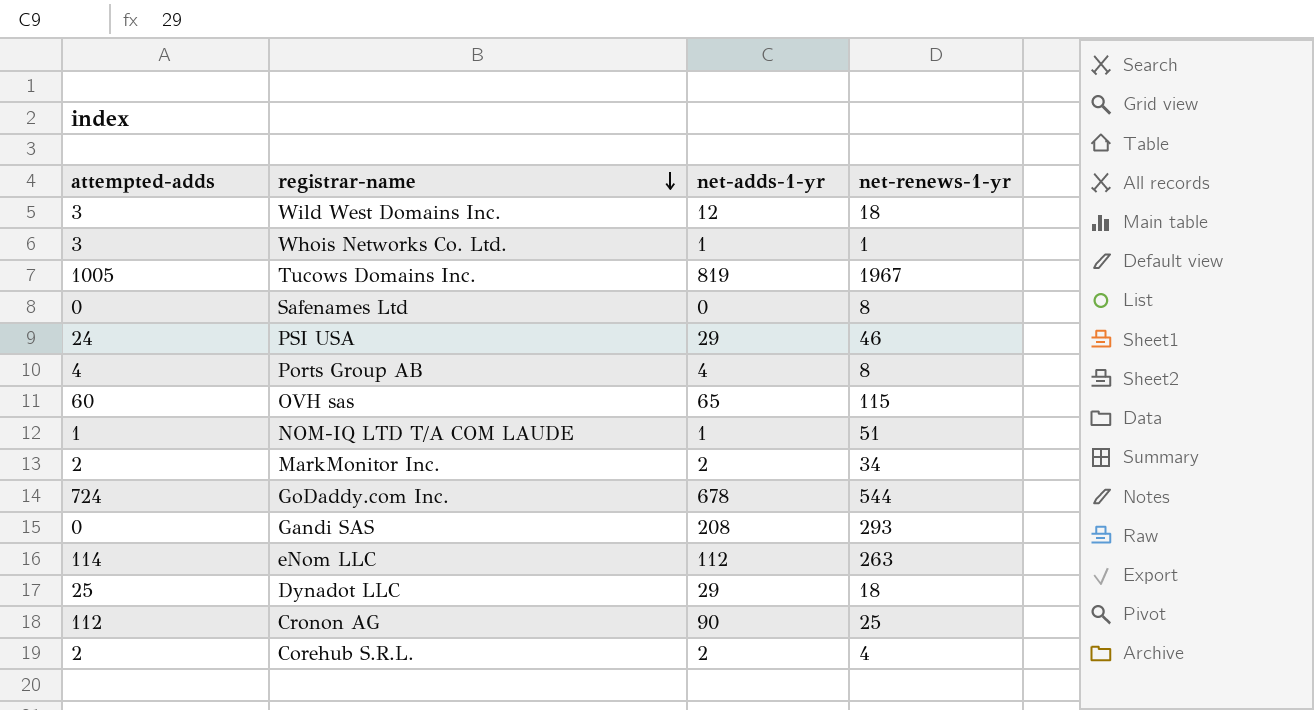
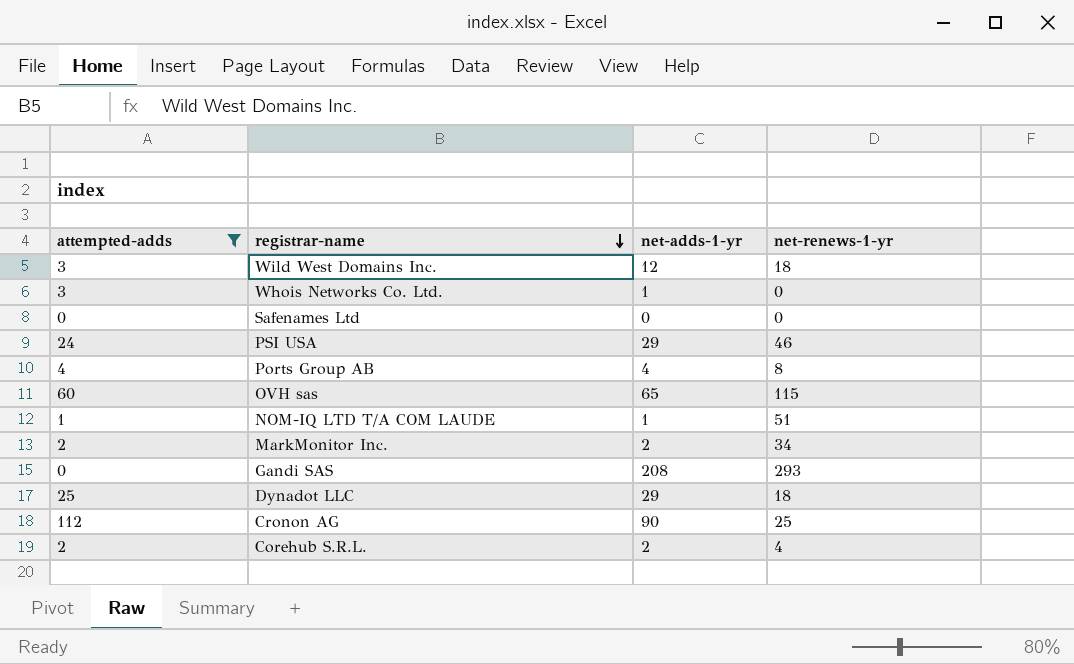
filter: none -> attempted-adds <= 112
Whois Networks Co. Ltd. | net-renews-1-yr: 1 -> 0
Safenames Ltd | net-renews-1-yr: 8 -> 0

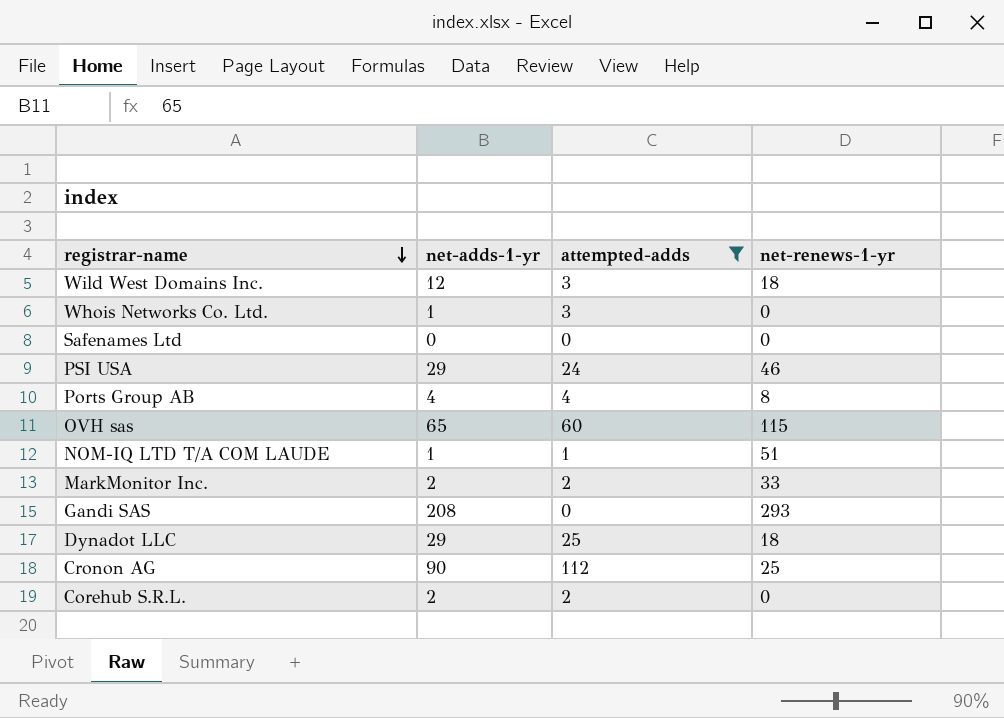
column attempted-adds | position: 1 -> 3
MarkMonitor Inc. | net-renews-1-yr: 34 -> 33
Corehub S.R.L. | net-renews-1-yr: 4 -> 0

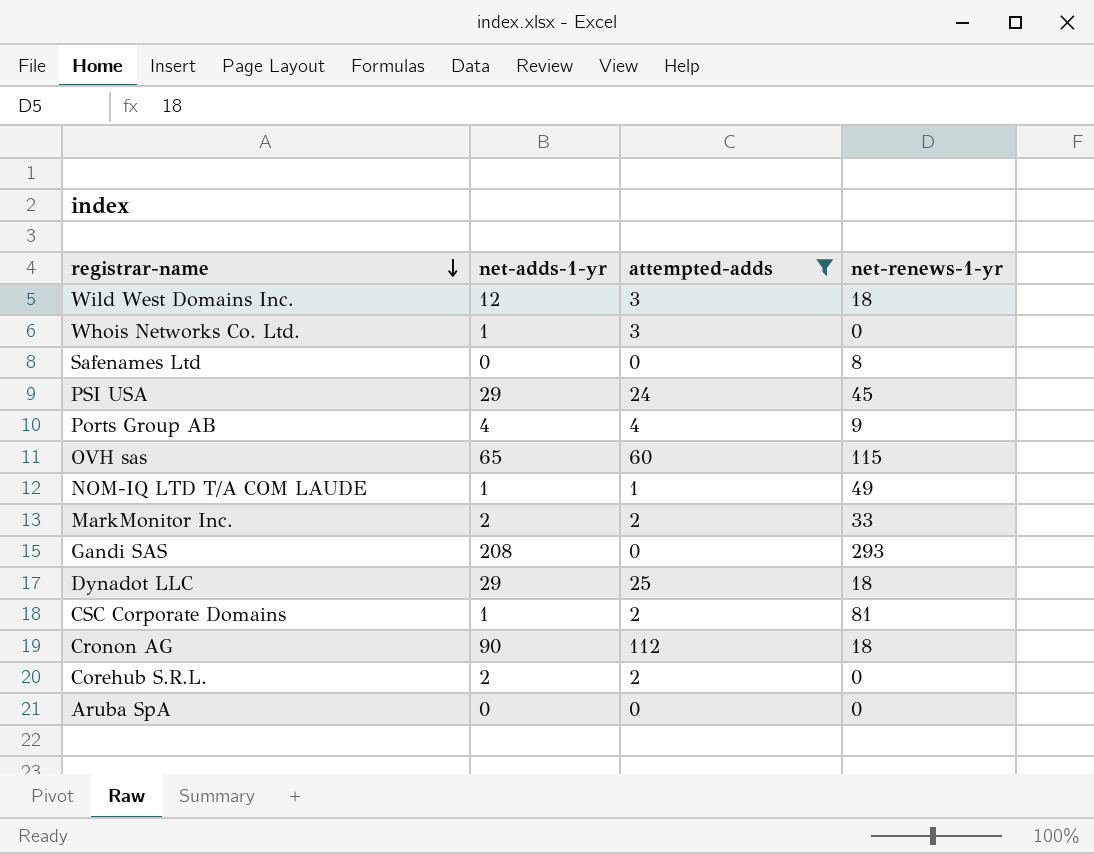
Safenames Ltd | net-renews-1-yr: 0 -> 8
PSI USA | net-renews-1-yr: 46 -> 45
Ports Group AB | net-renews-1-yr: 8 -> 9
NOM-IQ LTD T/A COM LAUDE | net-renews-1-yr: 51 -> 49
row CSC Corporate Domains: none -> 1 | 2 | 81
Cronon AG | net-renews-1-yr: 25 -> 18
row Aruba SpA: none -> 0 | 0 | 0

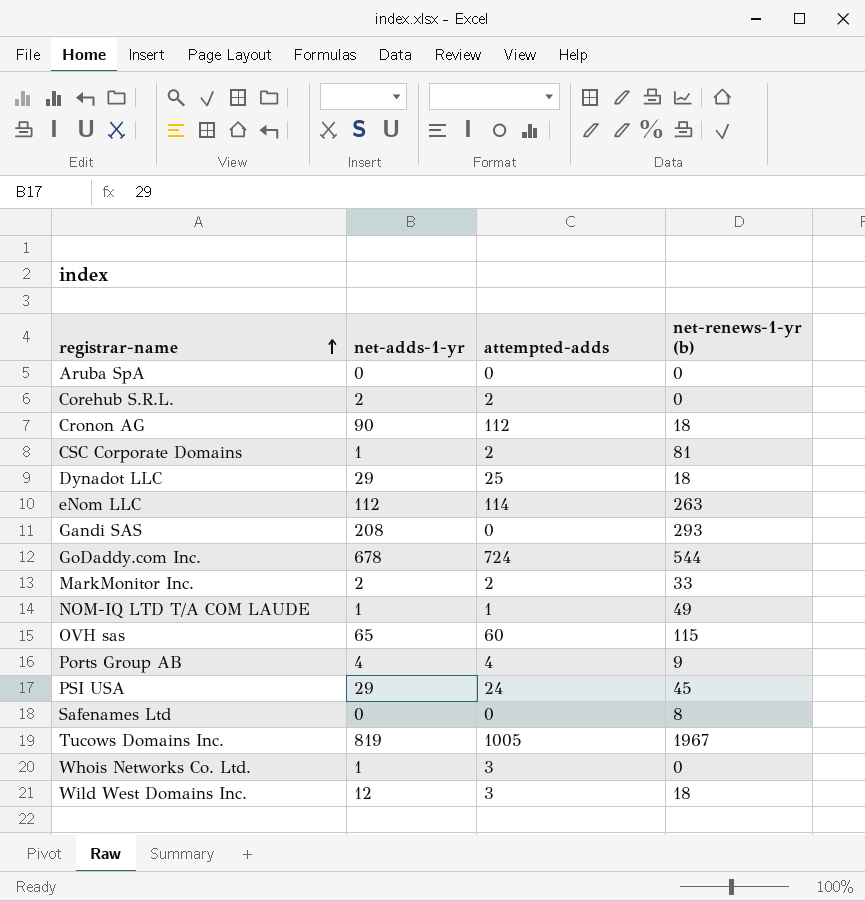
filter: attempted-adds <= 112 -> none
row order: registrar-name descending -> registrar-name ascending
column name: net-renews-1-yr -> net-renews-1-yr (b)

